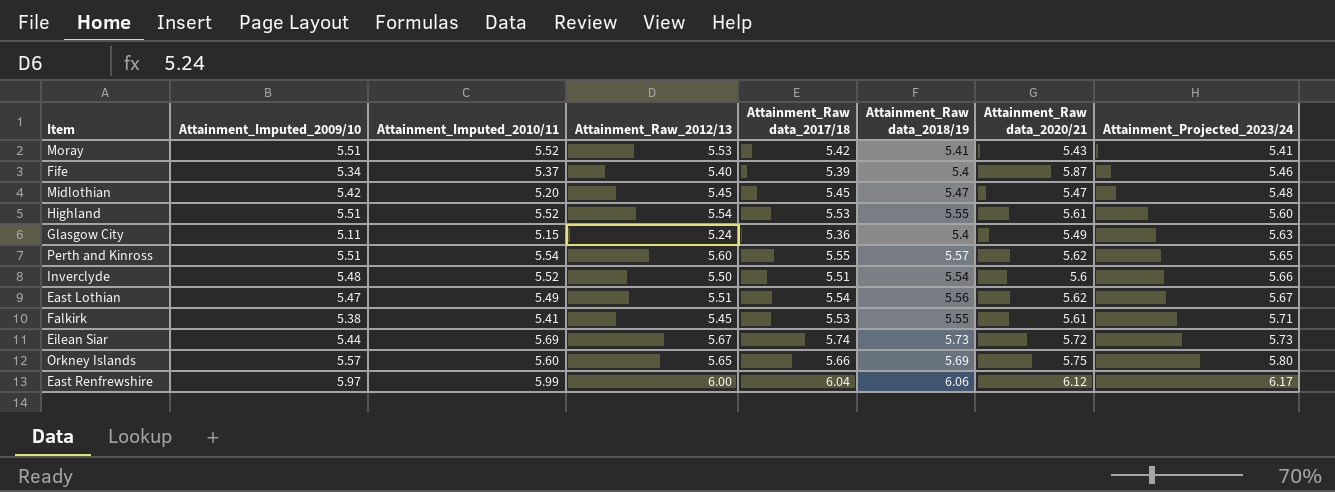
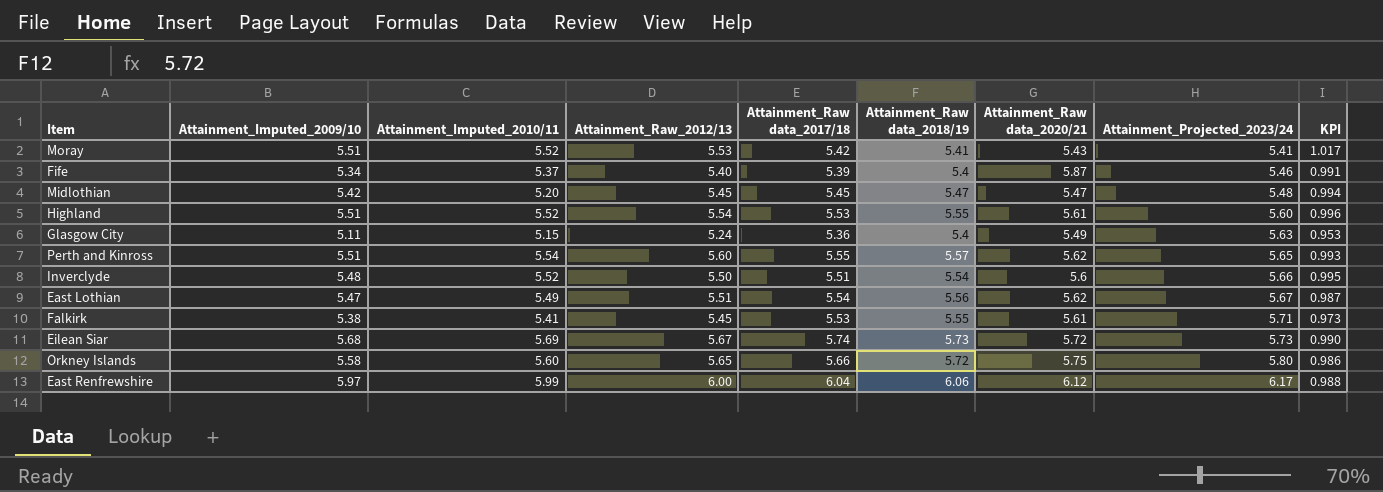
column KPI | formula: none -> [Attainment_Imputed_2009/10] / [Attainment_Raw data_2017/18]
Eilean Siar | Attainment_Imputed_2009/10: 5.44 -> 5.68
Orkney Islands | Attainment_Imputed_2009/10: 5.57 -> 5.58
Orkney Islands | Attainment_Raw data_2018/19: 5.69 -> 5.72

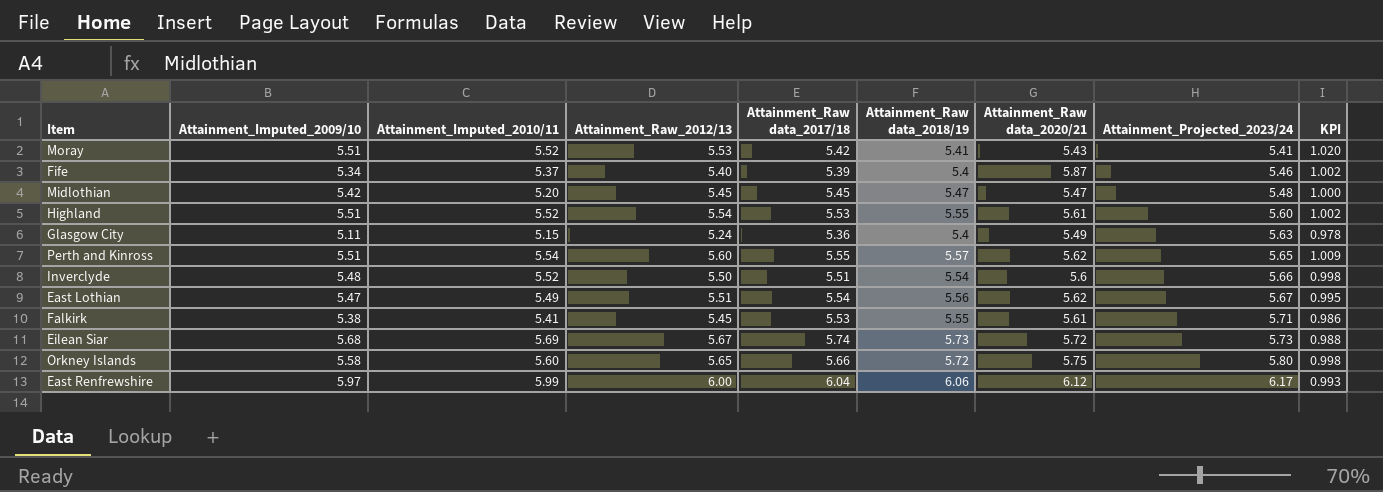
column KPI | formula: [Attainment_Imputed_2009/10] / [Attainment_Raw data_2017/18] -> [Attainment_Raw_2012/13] / [Attainment_Raw data_2017/18]

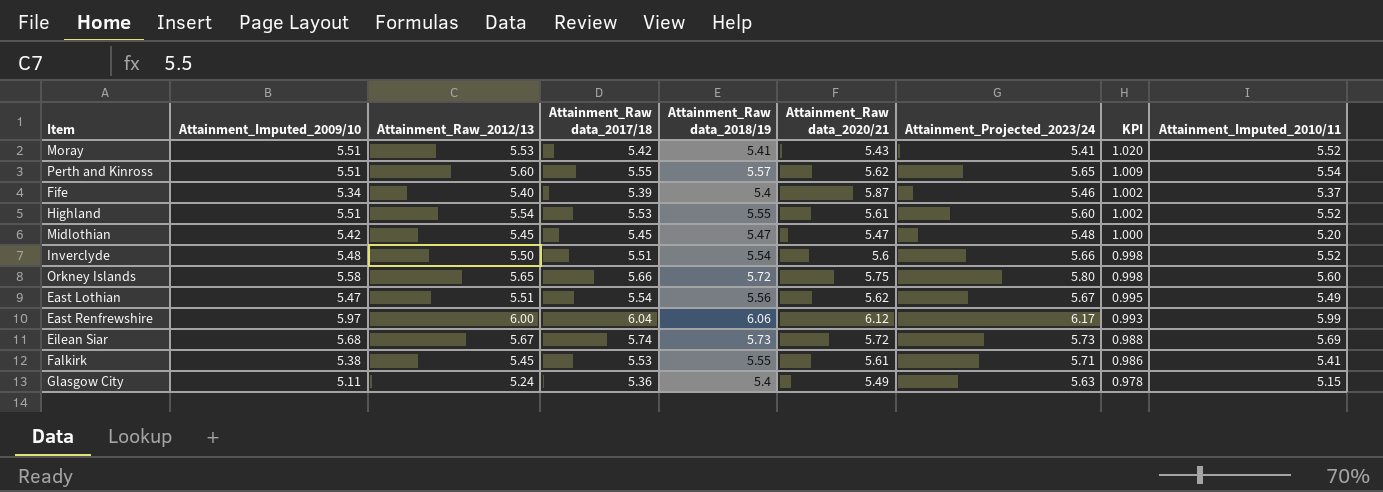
row order: Attainment_Projected_2023/24 ascending -> KPI descending
column Attainment_Imputed_2010/11 | position: 3 -> 9

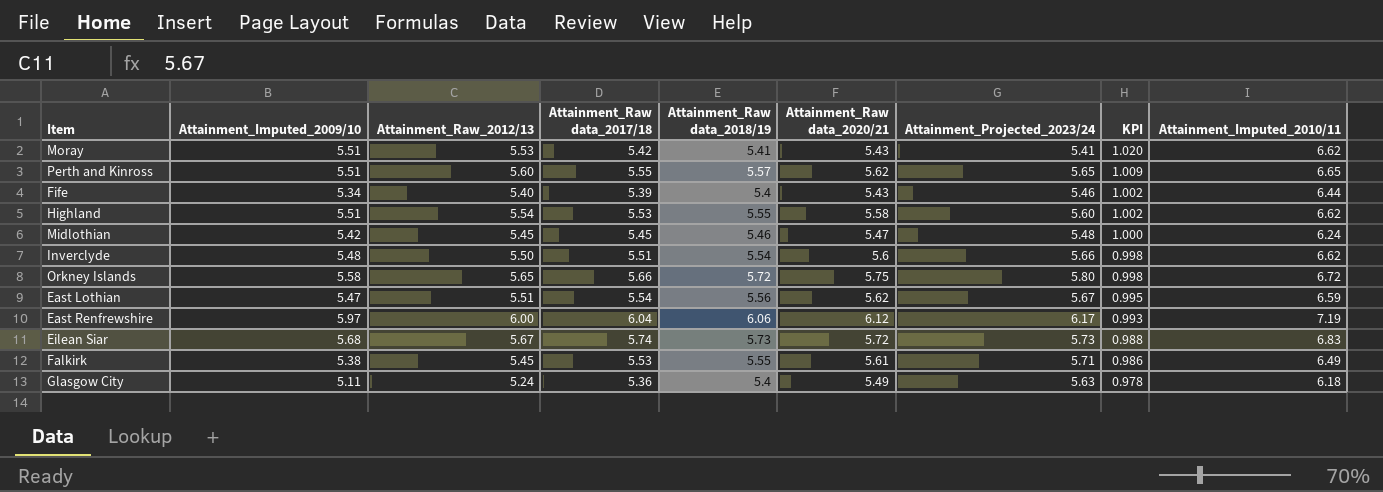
Moray | Attainment_Imputed_2010/11: 5.52 -> 6.62
Perth and Kinross | Attainment_Imputed_2010/11: 5.54 -> 6.65
Fife | Attainment_Raw data_2020/21: 5.87 -> 5.43
Fife | Attainment_Imputed_2010/11: 5.37 -> 6.44
Highland | Attainment_Raw data_2020/21: 5.61 -> 5.58
Highland | Attainment_Imputed_2010/11: 5.52 -> 6.62
Midlothian | Attainment_Raw data_2018/19: 5.47 -> 5.46
Midlothian | Attainment_Imputed_2010/11: 5.20 -> 6.24
Inverclyde | Attainment_Imputed_2010/11: 5.52 -> 6.62
Orkney Islands | Attainment_Imputed_2010/11: 5.60 -> 6.72
East Lothian | Attainment_Imputed_2010/11: 5.49 -> 6.59
East Renfrewshire | Attainment_Imputed_2010/11: 5.99 -> 7.19
Eilean Siar | Attainment_Imputed_2010/11: 5.69 -> 6.83
Falkirk | Attainment_Imputed_2010/11: 5.41 -> 6.49
Glasgow City | Attainment_Imputed_2010/11: 5.15 -> 6.18

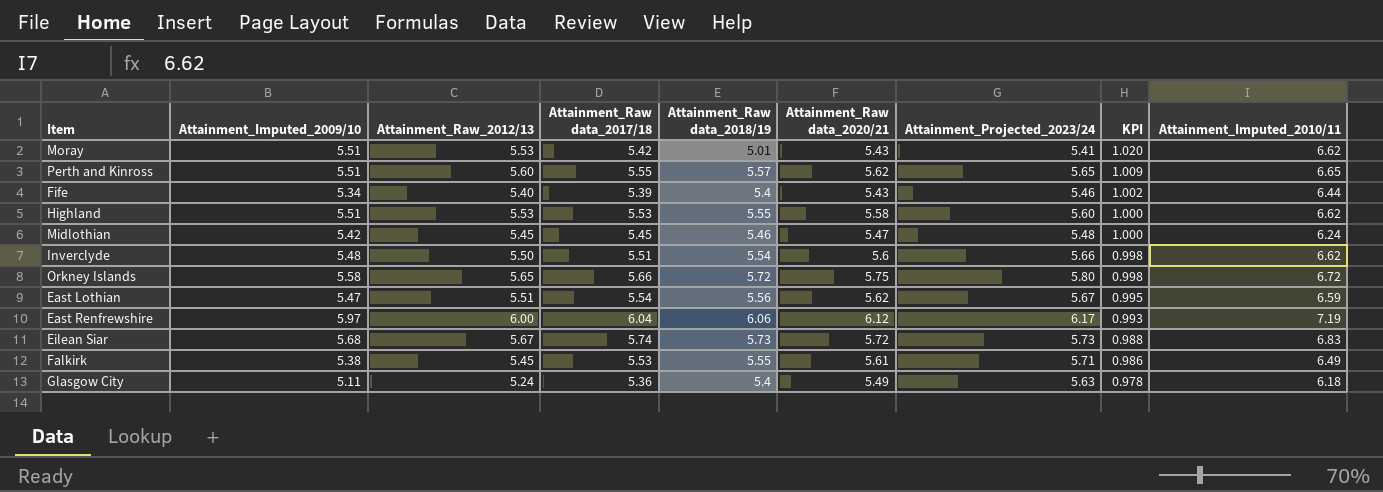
Moray | Attainment_Raw data_2018/19: 5.41 -> 5.01
Highland | Attainment_Raw_2012/13: 5.54 -> 5.53
Highland | KPI: 1.002 -> 1.000

